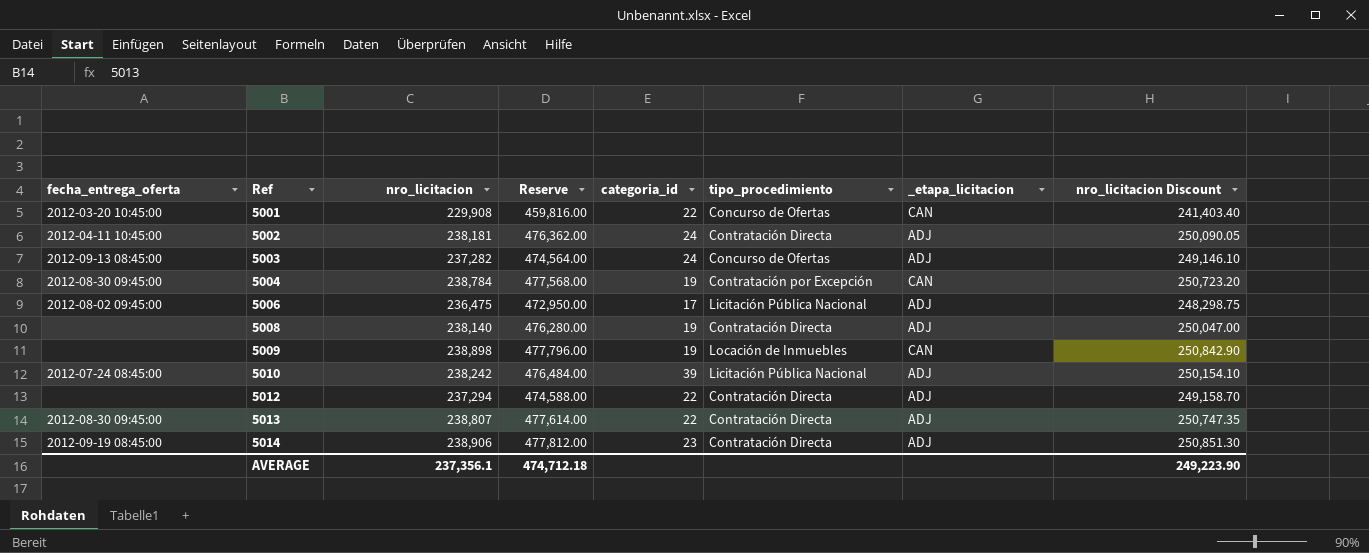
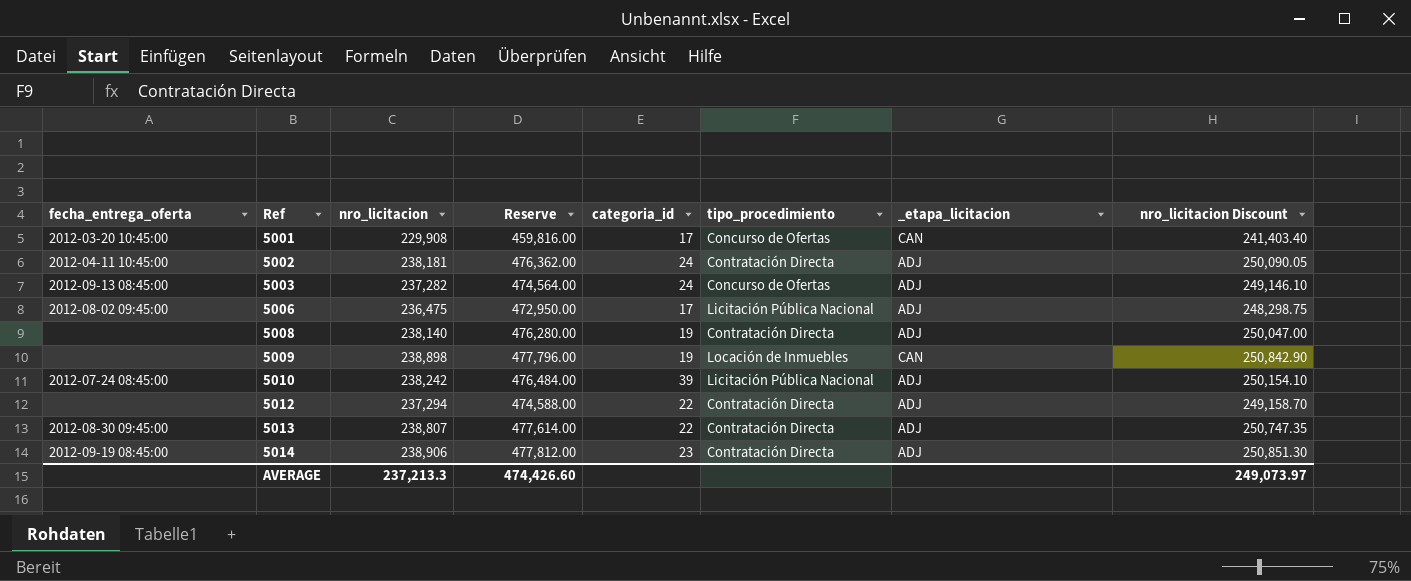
row 5004: 2012-08-30 09:45:00 | 238,784 | 477,568.00 | 19 | Contratación por Excepción | CAN | 250,723.20 -> none
5001 | categoria_id: 22 -> 17
AVERAGE | nro_licitacion: 237,356.1 -> 237,213.3
AVERAGE | Reserve: 474,712.18 -> 474,426.60
AVERAGE | nro_licitacion Discount: 249,223.90 -> 249,073.97

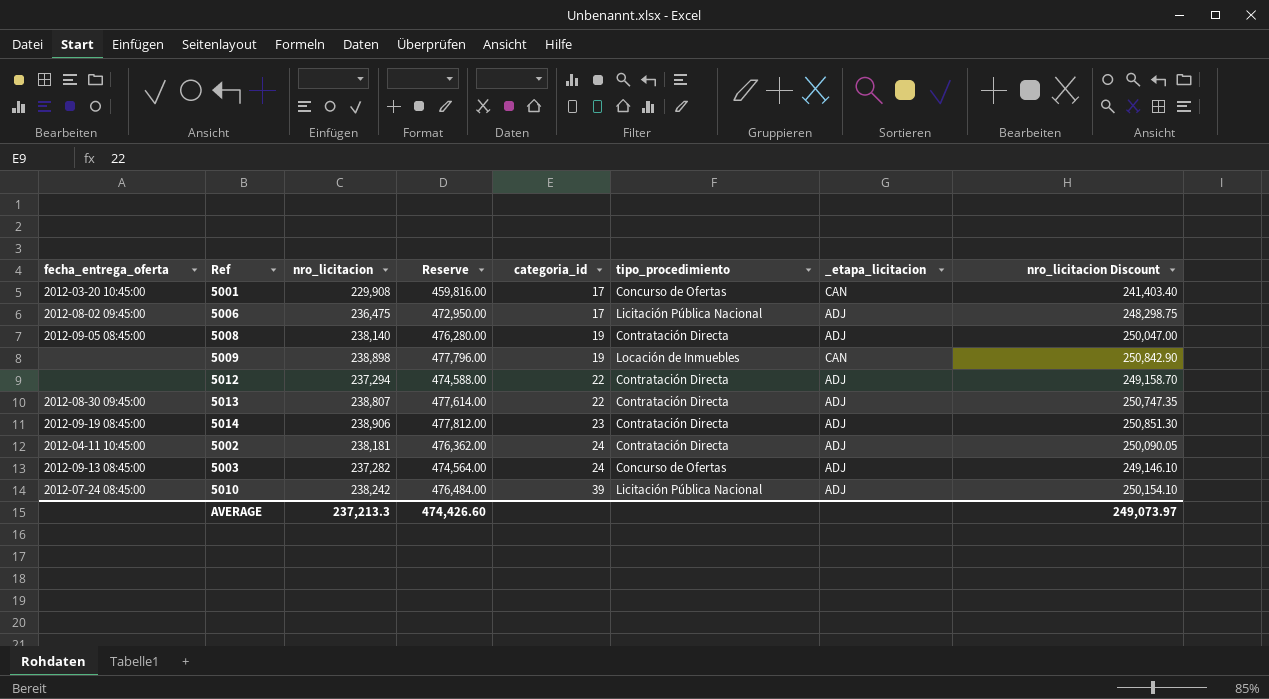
row order: Ref ascending -> categoria_id ascending
5008 | fecha_entrega_oferta: none -> 2012-09-05 08:45:00

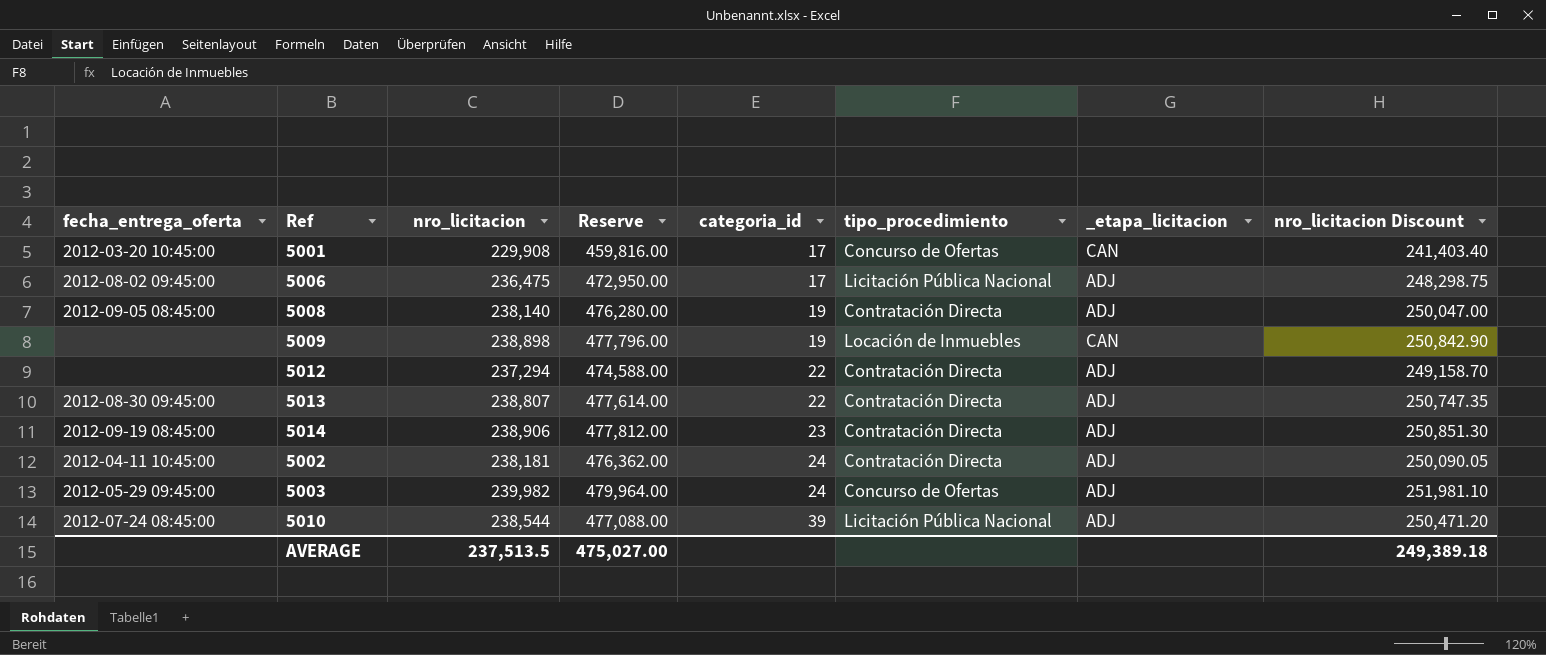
5003 | fecha_entrega_oferta: 2012-09-13 08:45:00 -> 2012-05-29 09:45:00
5003 | nro_licitacion: 237,282 -> 239,982
5003 | Reserve: 474,564.00 -> 479,964.00
5003 | nro_licitacion Discount: 249,146.10 -> 251,981.10
5010 | nro_licitacion: 238,242 -> 238,544
5010 | Reserve: 476,484.00 -> 477,088.00
5010 | nro_licitacion Discount: 250,154.10 -> 250,471.20
AVERAGE | nro_licitacion: 237,213.3 -> 237,513.5
AVERAGE | Reserve: 474,426.60 -> 475,027.00
AVERAGE | nro_licitacion Discount: 249,073.97 -> 249,389.18

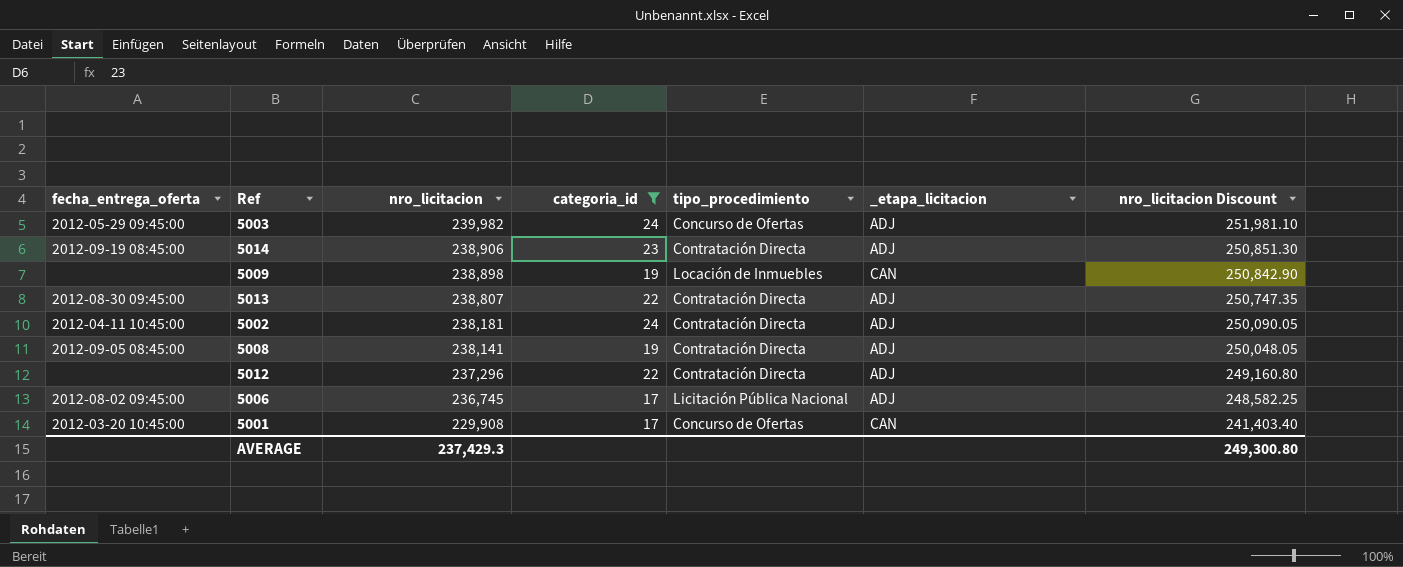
filter: none -> categoria_id != 39
row order: categoria_id ascending -> nro_licitacion descending
column Reserve | formula: [nro_licitacion] * 2 -> none
5008 | nro_licitacion: 238,140 -> 238,141
5008 | nro_licitacion Discount: 250,047.00 -> 250,048.05
5012 | nro_licitacion: 237,294 -> 237,296
5012 | nro_licitacion Discount: 249,158.70 -> 249,160.80
5006 | nro_licitacion: 236,475 -> 236,745
5006 | nro_licitacion Discount: 248,298.75 -> 248,582.25
AVERAGE | nro_licitacion: 237,513.5 -> 237,429.3
AVERAGE | nro_licitacion Discount: 249,389.18 -> 249,300.80

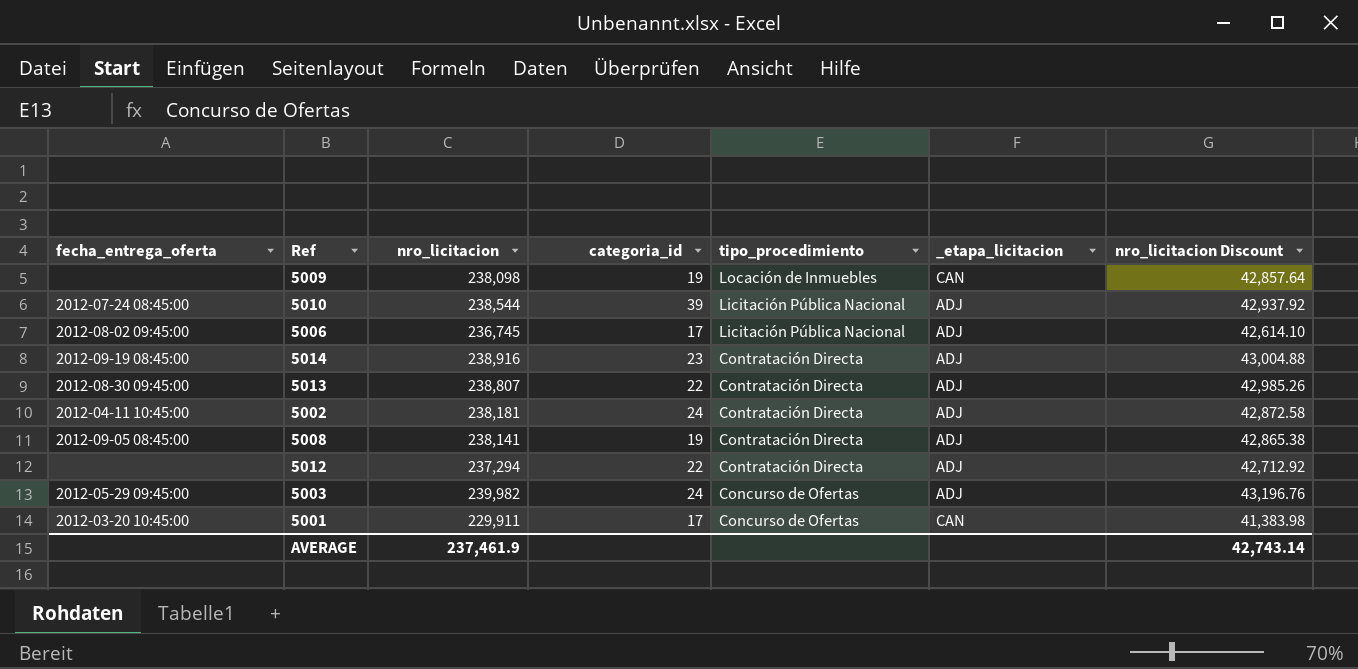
filter: categoria_id != 39 -> none
row order: nro_licitacion descending -> tipo_procedimiento descending
column nro_licitacion Discount | formula: [nro_licitacion] * 1.05 -> [nro_licitacion] * 0.18
5009 | nro_licitacion: 238,898 -> 238,098
5014 | nro_licitacion: 238,906 -> 238,916
5012 | nro_licitacion: 237,296 -> 237,294
5001 | nro_licitacion: 229,908 -> 229,911
AVERAGE | nro_licitacion: 237,429.3 -> 237,461.9
AVERAGE | nro_licitacion Discount: 249,300.80 -> 42,743.14

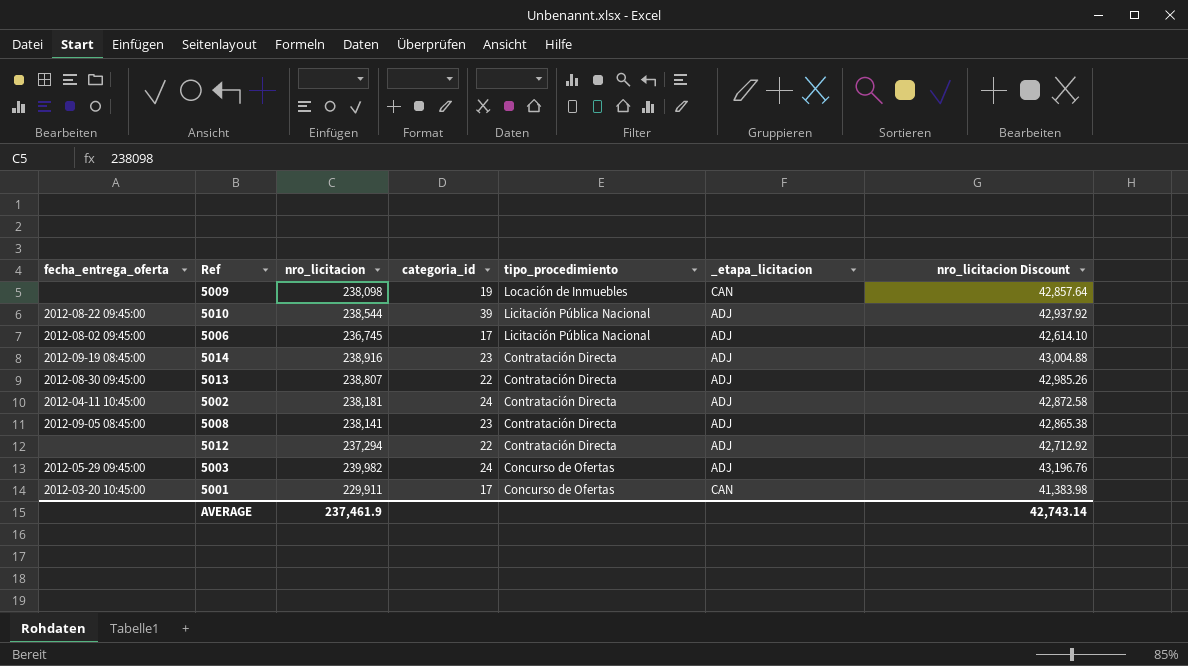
5010 | fecha_entrega_oferta: 2012-07-24 08:45:00 -> 2012-08-22 09:45:00
5008 | categoria_id: 19 -> 23

